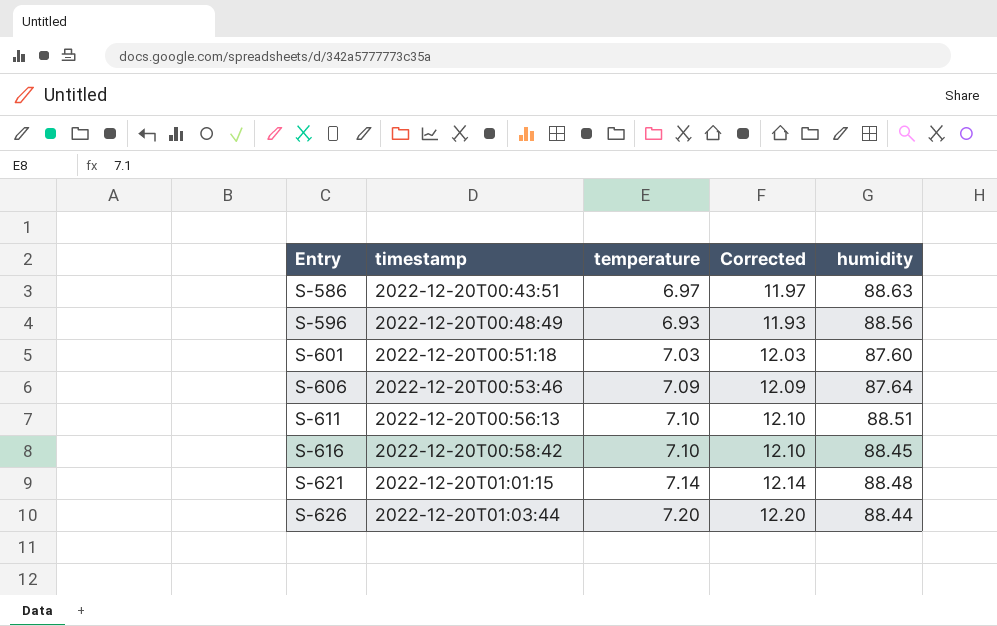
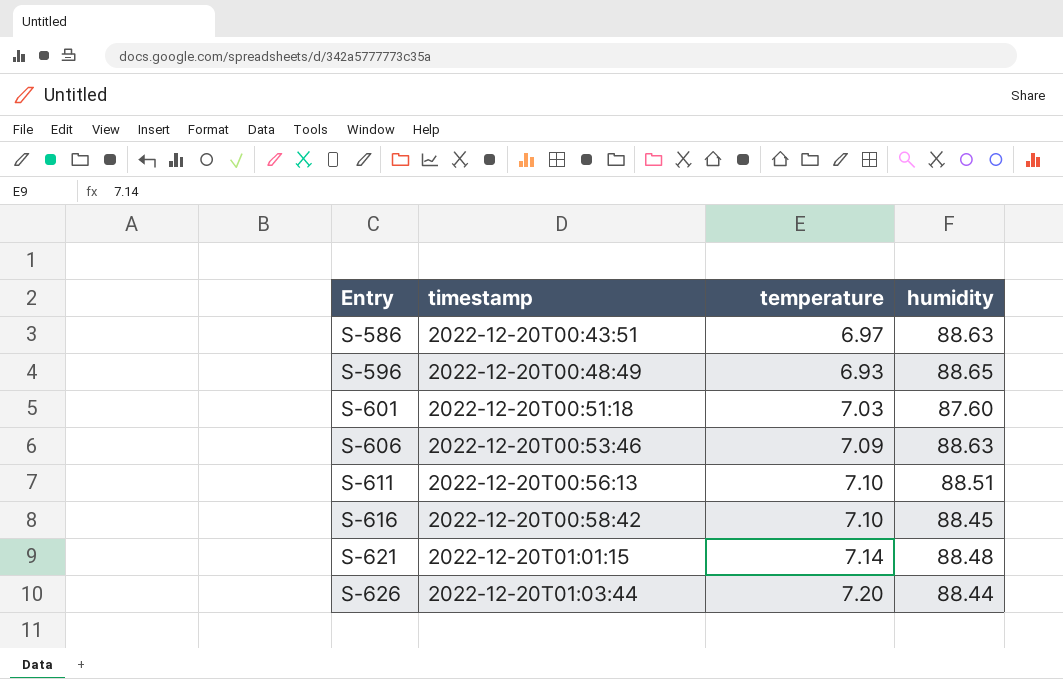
column Corrected | formula: [temperature] + 5 -> none
S-596 | humidity: 88.56 -> 88.65
S-606 | humidity: 87.64 -> 88.63

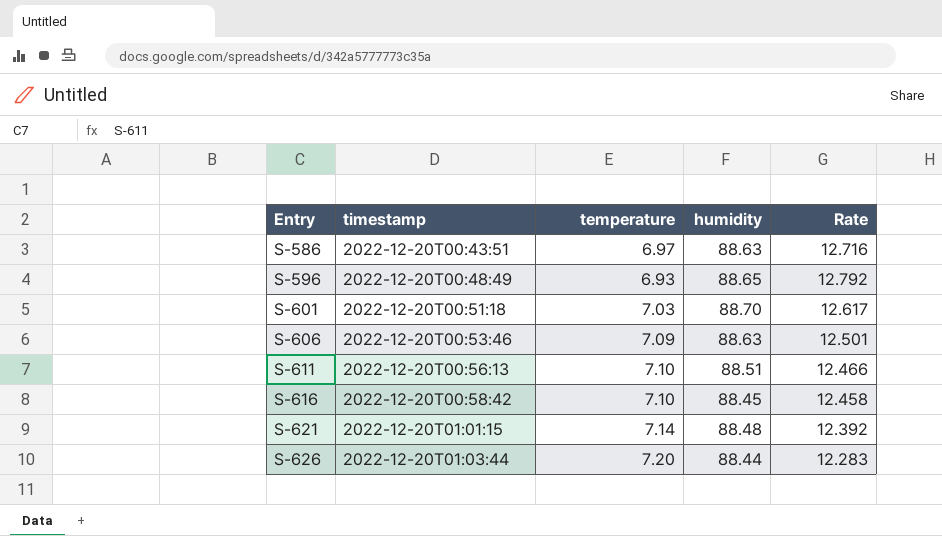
column Rate | formula: none -> [humidity] / [temperature]
S-601 | humidity: 87.60 -> 88.70

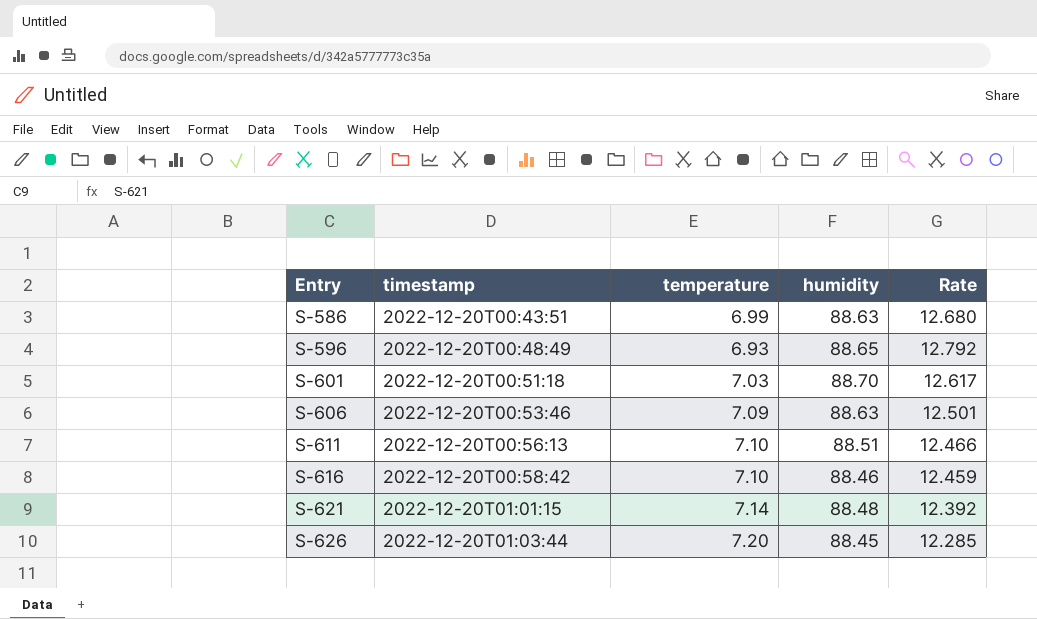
S-586 | temperature: 6.97 -> 6.99
S-586 | Rate: 12.716 -> 12.680
S-616 | humidity: 88.45 -> 88.46
S-616 | Rate: 12.458 -> 12.459
S-626 | humidity: 88.44 -> 88.45
S-626 | Rate: 12.283 -> 12.285

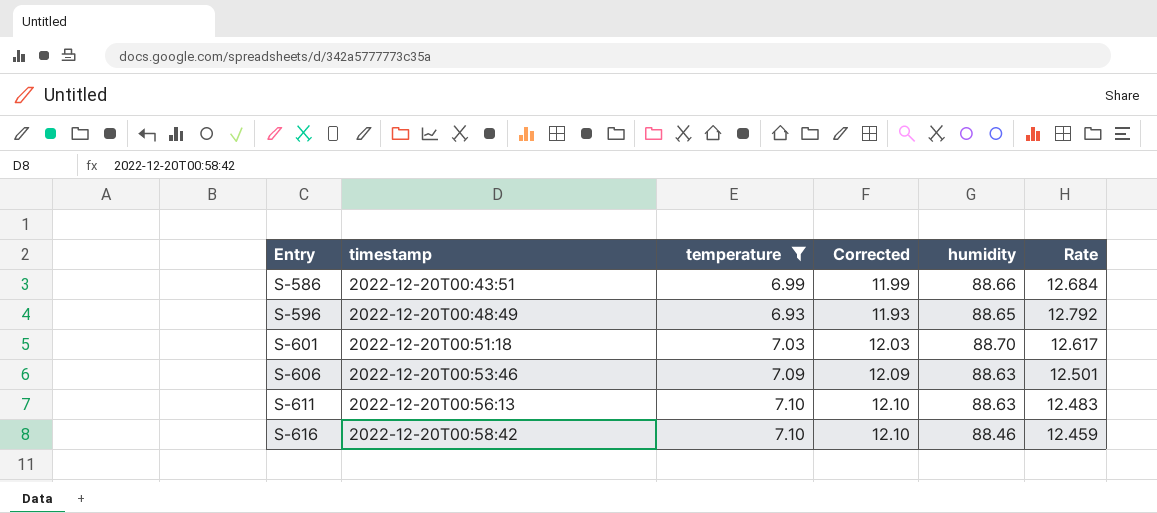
filter: none -> temperature <= 7.10
column Corrected | formula: none -> [temperature] + 5
S-586 | humidity: 88.63 -> 88.66
S-586 | Rate: 12.680 -> 12.684
S-611 | humidity: 88.51 -> 88.63
S-611 | Rate: 12.466 -> 12.483

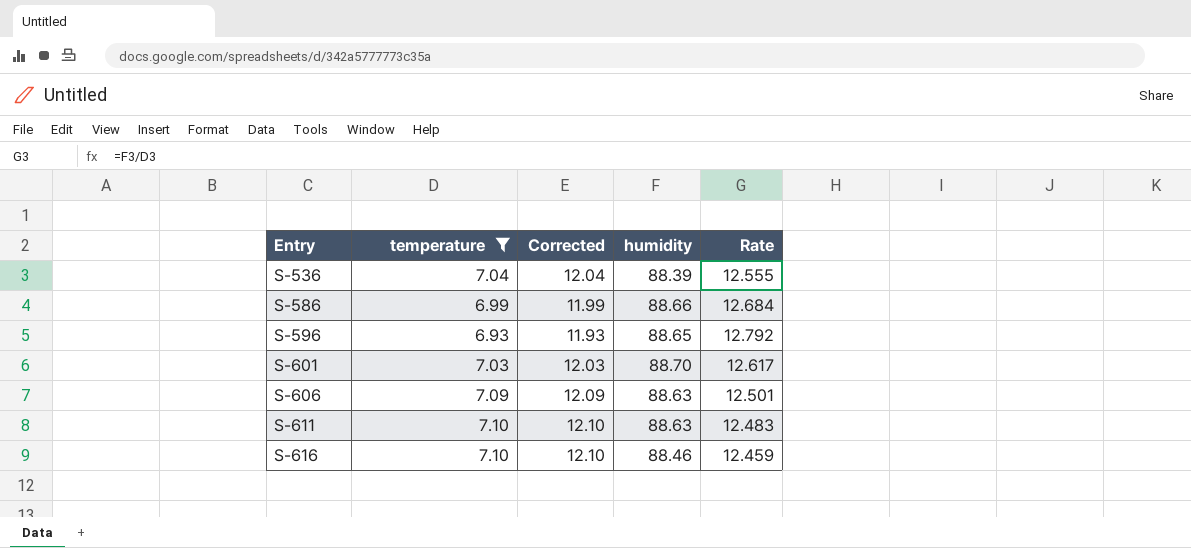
column timestamp | position: 2 -> none
row S-536: none -> 7.04 | 12.04 | 88.39 | 12.555

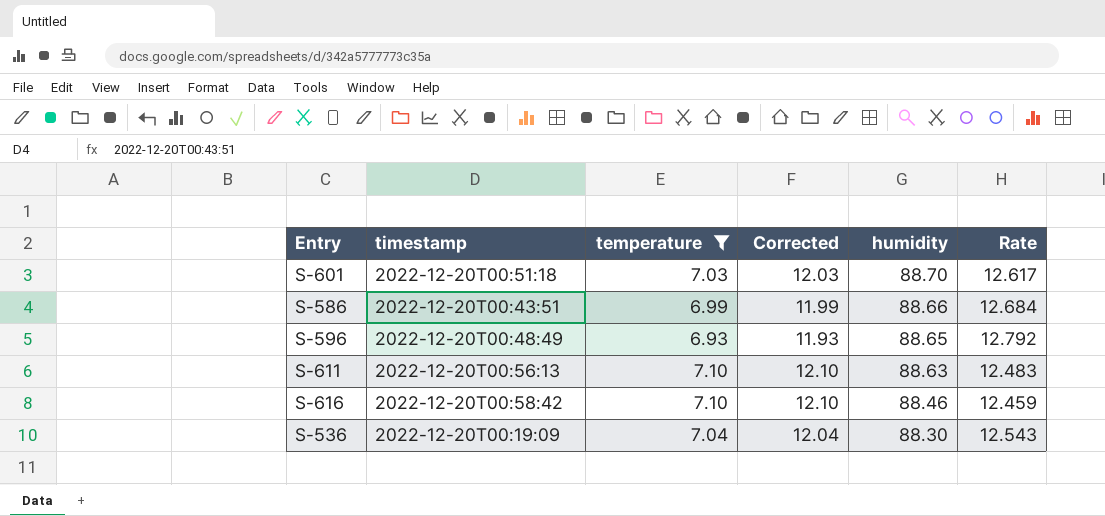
row order: Entry ascending -> humidity descending
column timestamp | position: none -> 2
row S-606: 7.09 | 12.09 | 88.63 | 12.501 -> none
S-536 | humidity: 88.39 -> 88.30
S-536 | Rate: 12.555 -> 12.543

